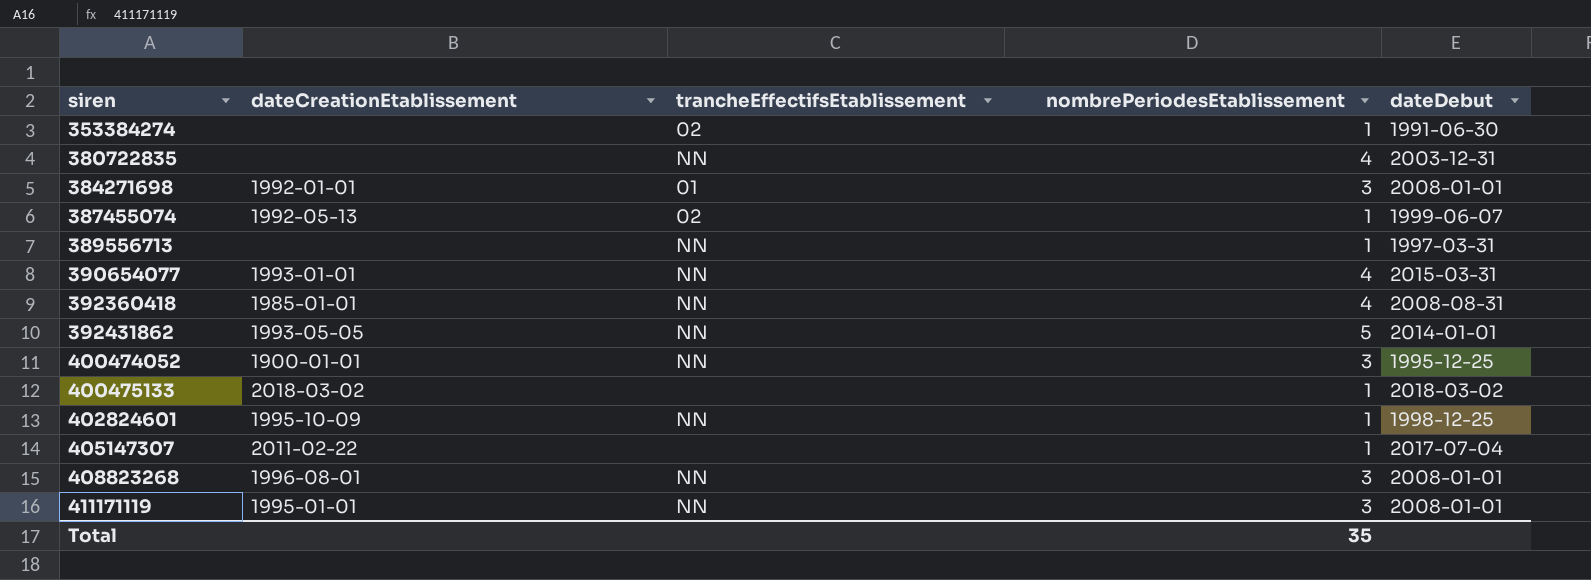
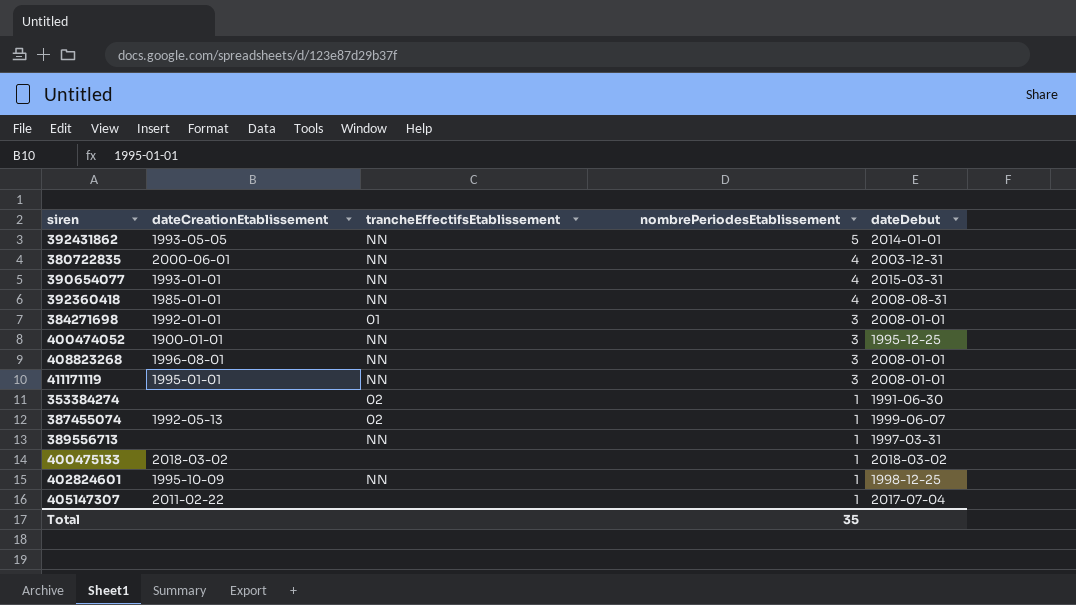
row order: siren ascending -> nombrePeriodesEtablissement descending
380722835 | dateCreationEtablissement: none -> 2000-06-01

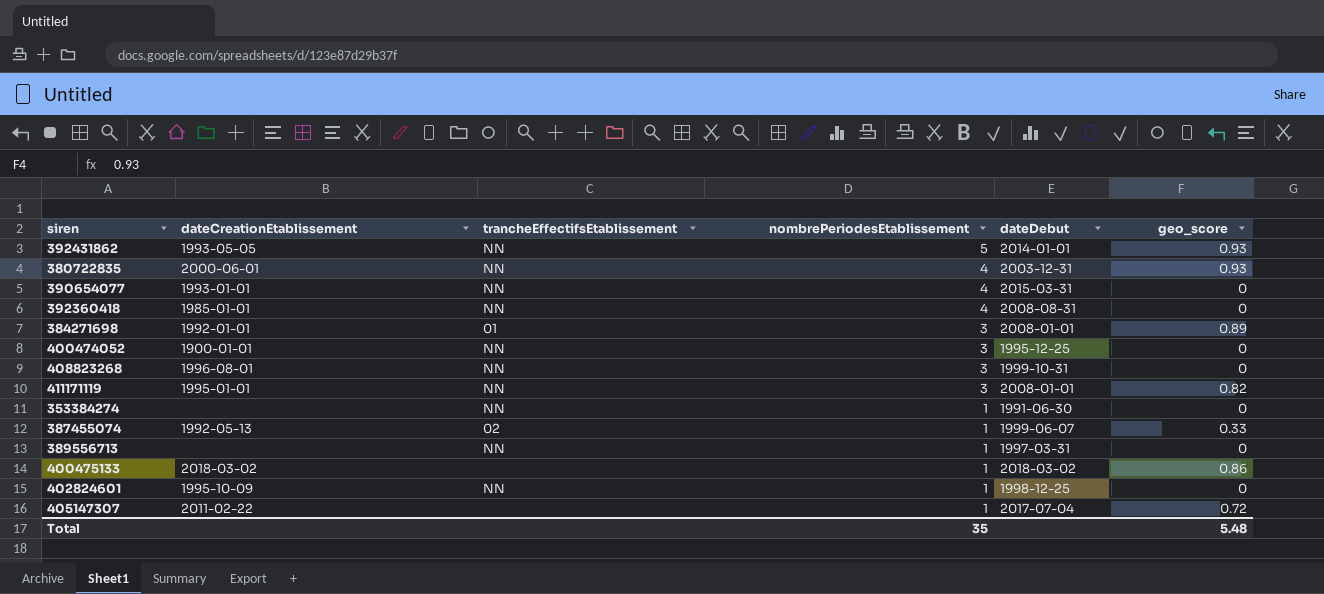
column geo_score | position: none -> 6
408823268 | dateDebut: 2008-01-01 -> 1999-10-31
353384274 | trancheEffectifsEtablissement: 02 -> NN

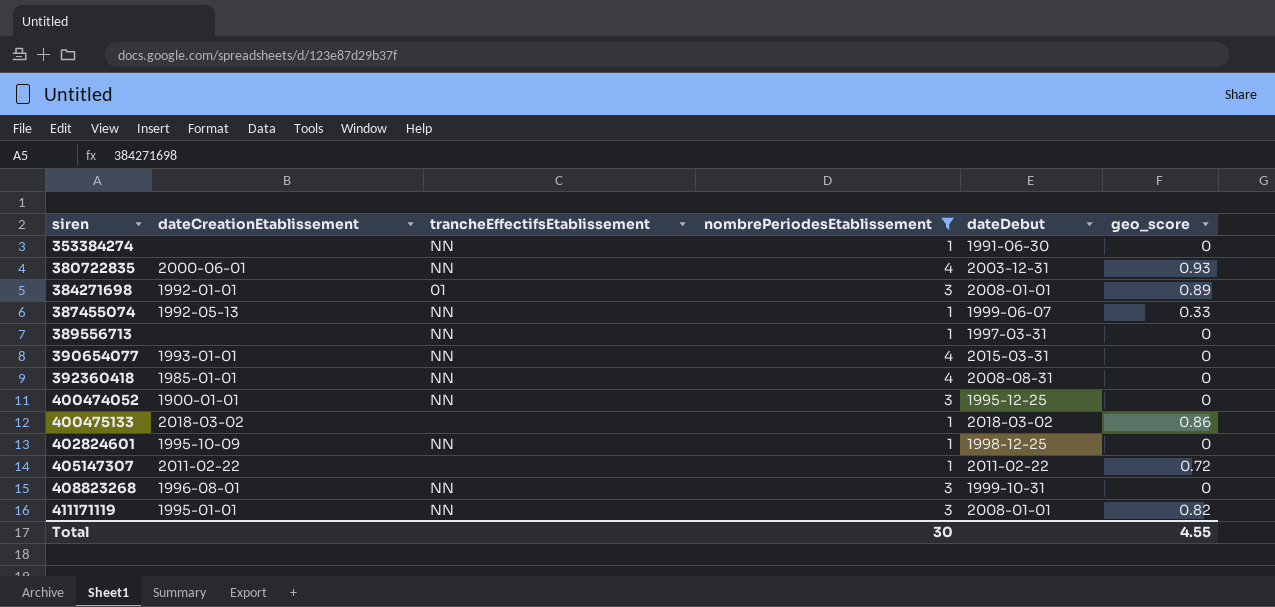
filter: none -> nombrePeriodesEtablissement != 5
row order: nombrePeriodesEtablissement descending -> siren ascending
387455074 | trancheEffectifsEtablissement: 02 -> NN
405147307 | dateDebut: 2017-07-04 -> 2011-02-22
Total | nombrePeriodesEtablissement: 35 -> 30
Total | geo_score: 5.48 -> 4.55

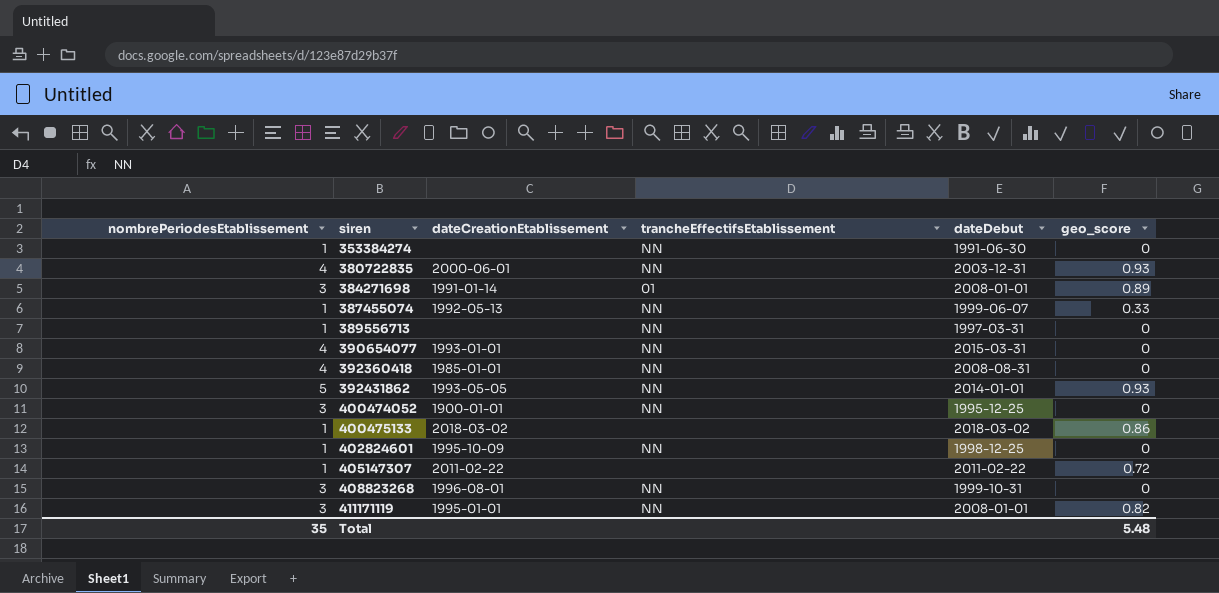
filter: nombrePeriodesEtablissement != 5 -> none
column nombrePeriodesEtablissement | position: 4 -> 1
384271698 | dateCreationEtablissement: 1992-01-01 -> 1991-01-14
Total | nombrePeriodesEtablissement: 30 -> 35
Total | geo_score: 4.55 -> 5.48

